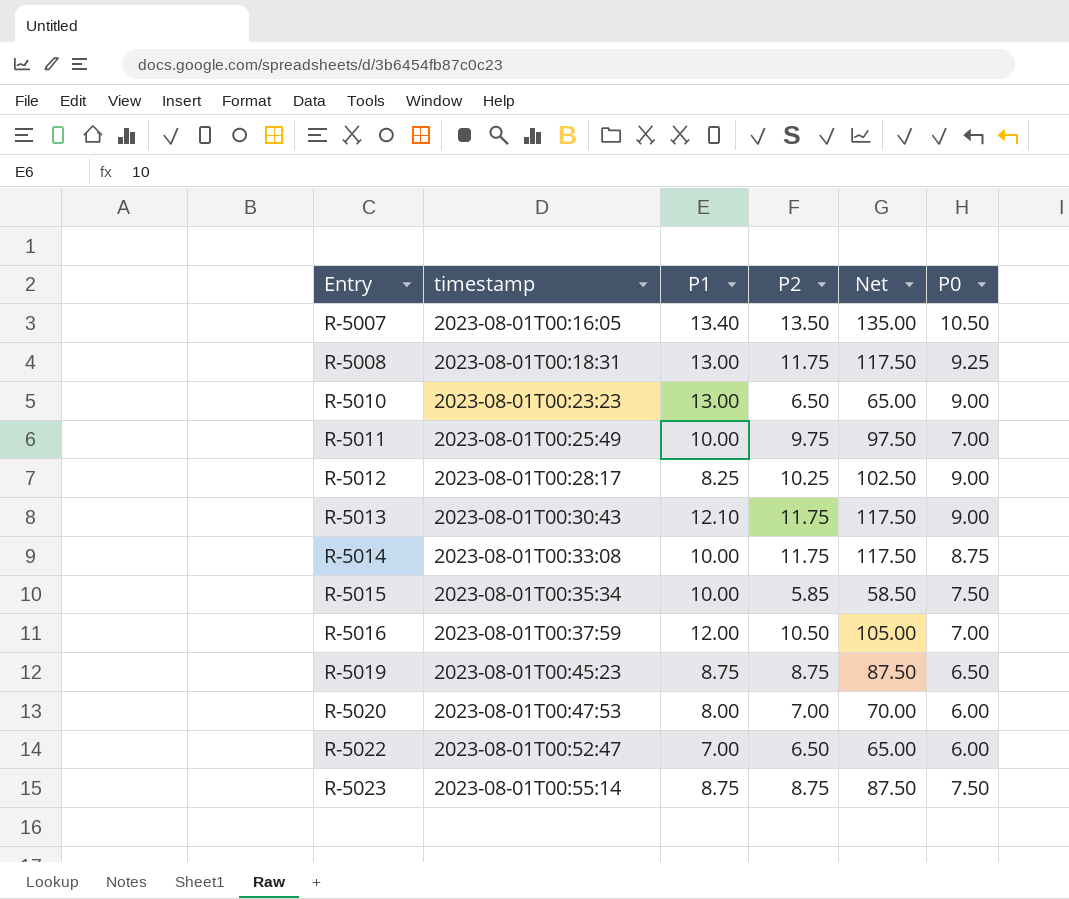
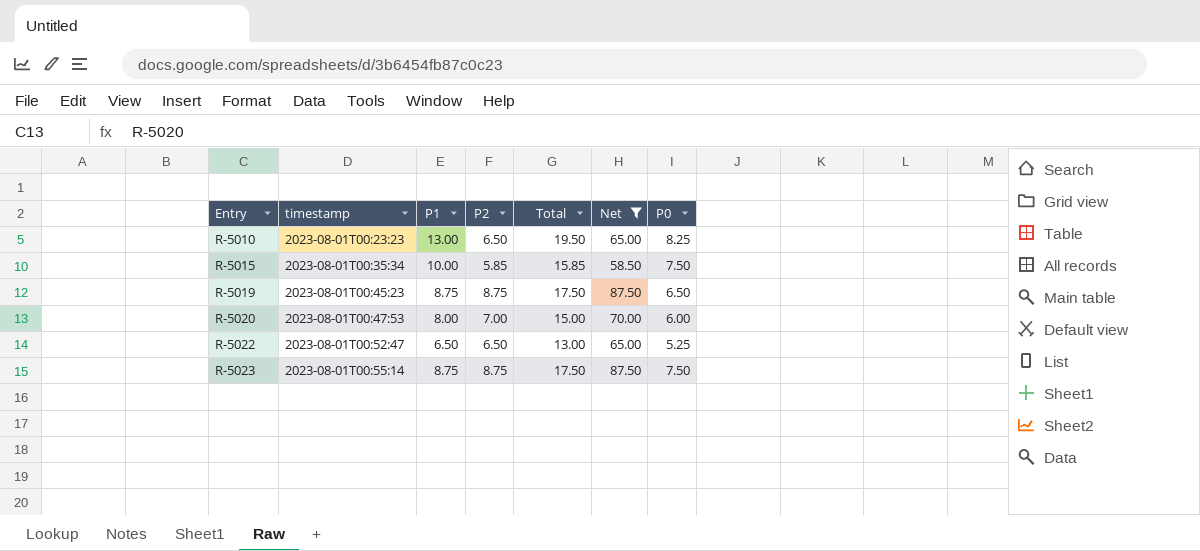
filter: none -> Net <= 87.50
column Total | formula: none -> [P1] + [P2]
R-5010 | P0: 9.00 -> 8.25
R-5022 | P1: 7.00 -> 6.50
R-5022 | P0: 6.00 -> 5.25

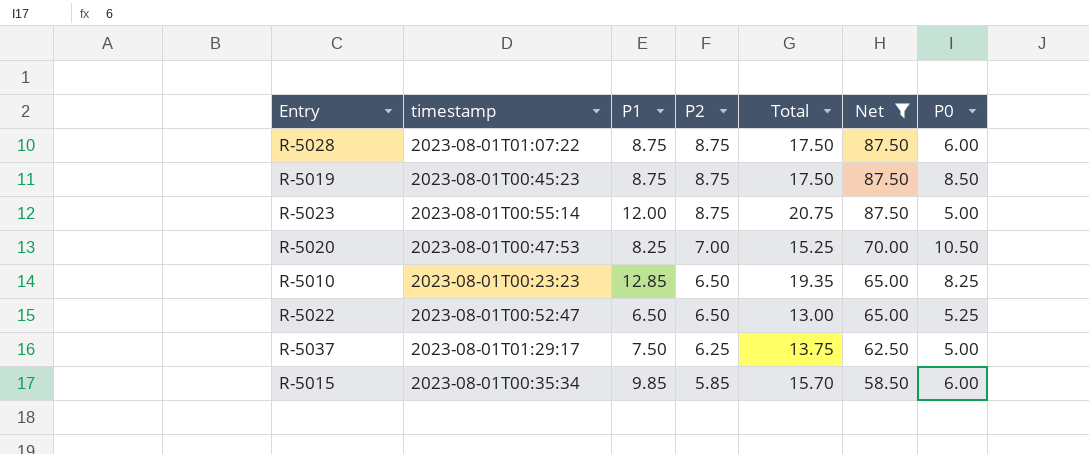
row order: Entry ascending -> P2 descending
row R-5028: none -> 2023-08-01T01:07:22 | 8.75 | 8.75 | 17.50 | 87.50 | 6.00
R-5019 | P0: 6.50 -> 8.50
R-5023 | P1: 8.75 -> 12.00
R-5023 | Total: 17.50 -> 20.75
R-5023 | P0: 7.50 -> 5.00
R-5020 | P1: 8.00 -> 8.25
R-5020 | Total: 15.00 -> 15.25
R-5020 | P0: 6.00 -> 10.50
R-5010 | P1: 13.00 -> 12.85
R-5010 | Total: 19.50 -> 19.35
row R-5037: none -> 2023-08-01T01:29:17 | 7.50 | 6.25 | 13.75 | 62.50 | 5.00
R-5015 | P1: 10.00 -> 9.85
R-5015 | Total: 15.85 -> 15.70
R-5015 | P0: 7.50 -> 6.00

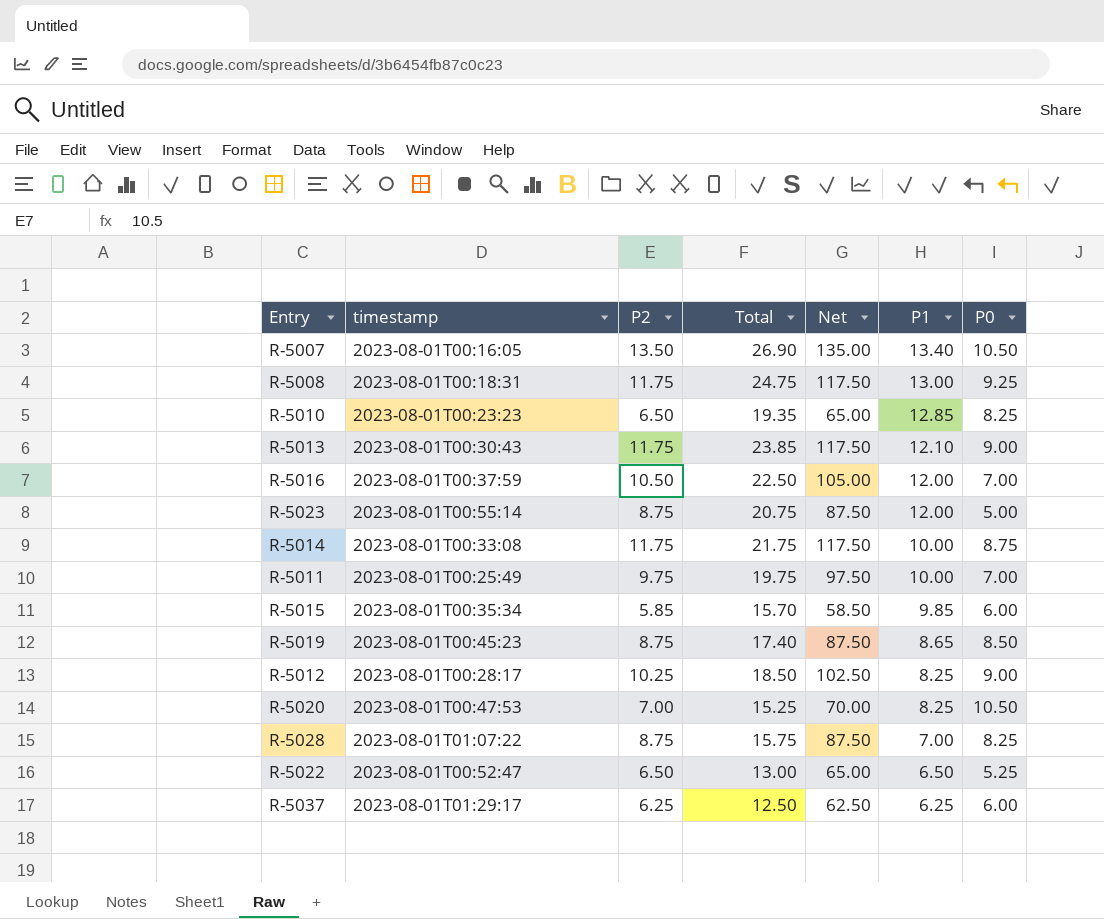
filter: Net <= 87.50 -> none
row order: P2 descending -> P1 descending
column P1 | position: 3 -> 6
R-5019 | Total: 17.50 -> 17.40
R-5019 | P1: 8.75 -> 8.65
R-5028 | Total: 17.50 -> 15.75
R-5028 | P1: 8.75 -> 7.00
R-5028 | P0: 6.00 -> 8.25
R-5037 | Total: 13.75 -> 12.50
R-5037 | P1: 7.50 -> 6.25
R-5037 | P0: 5.00 -> 6.00

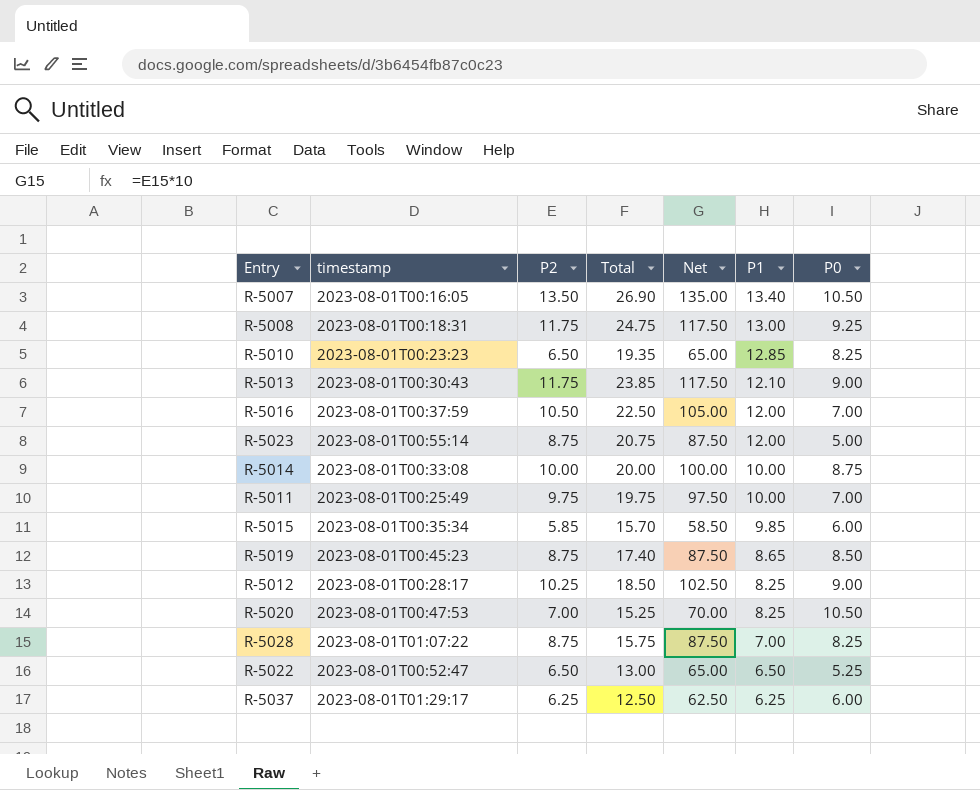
R-5014 | P2: 11.75 -> 10.00
R-5014 | Total: 21.75 -> 20.00
R-5014 | Net: 117.50 -> 100.00

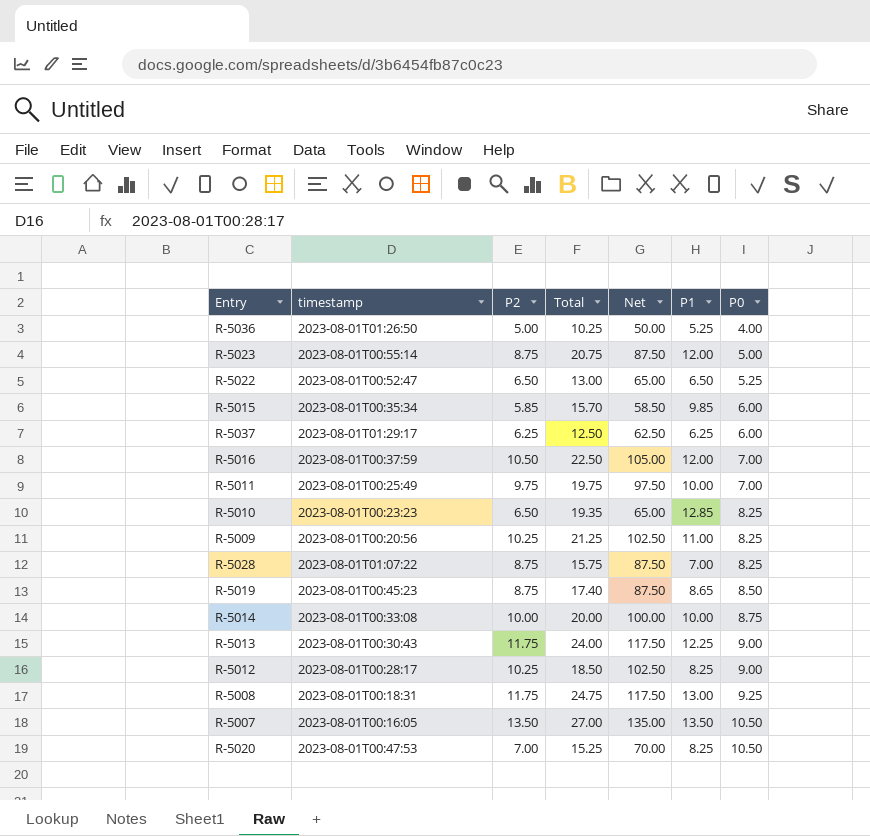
row order: P1 descending -> P0 ascending
row R-5036: none -> 2023-08-01T01:26:50 | 5.00 | 10.25 | 50.00 | 5.25 | 4.00
row R-5009: none -> 2023-08-01T00:20:56 | 10.25 | 21.25 | 102.50 | 11.00 | 8.25
R-5013 | Total: 23.85 -> 24.00
R-5013 | P1: 12.10 -> 12.25
R-5007 | Total: 26.90 -> 27.00
R-5007 | P1: 13.40 -> 13.50

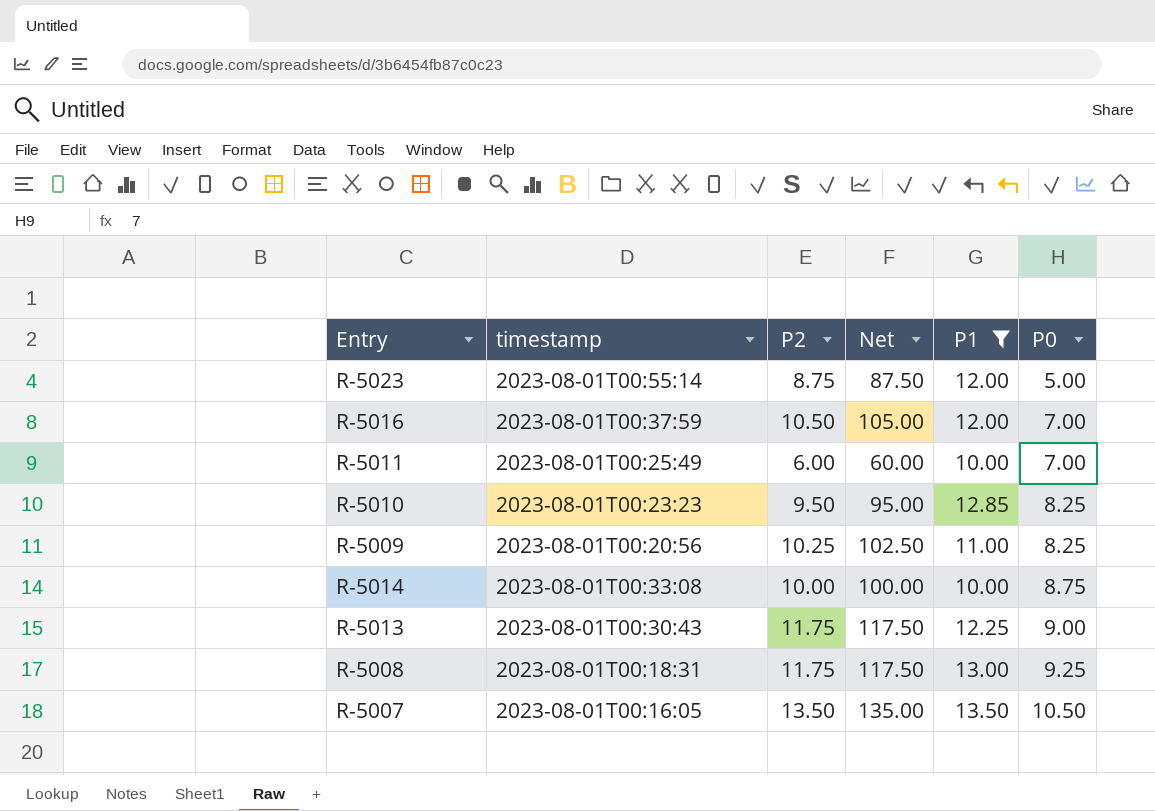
filter: none -> P1 >= 10.00
column Total | formula: [P2] + [P1] -> none
R-5011 | P2: 9.75 -> 6.00
R-5011 | Net: 97.50 -> 60.00
R-5010 | P2: 6.50 -> 9.50
R-5010 | Net: 65.00 -> 95.00

